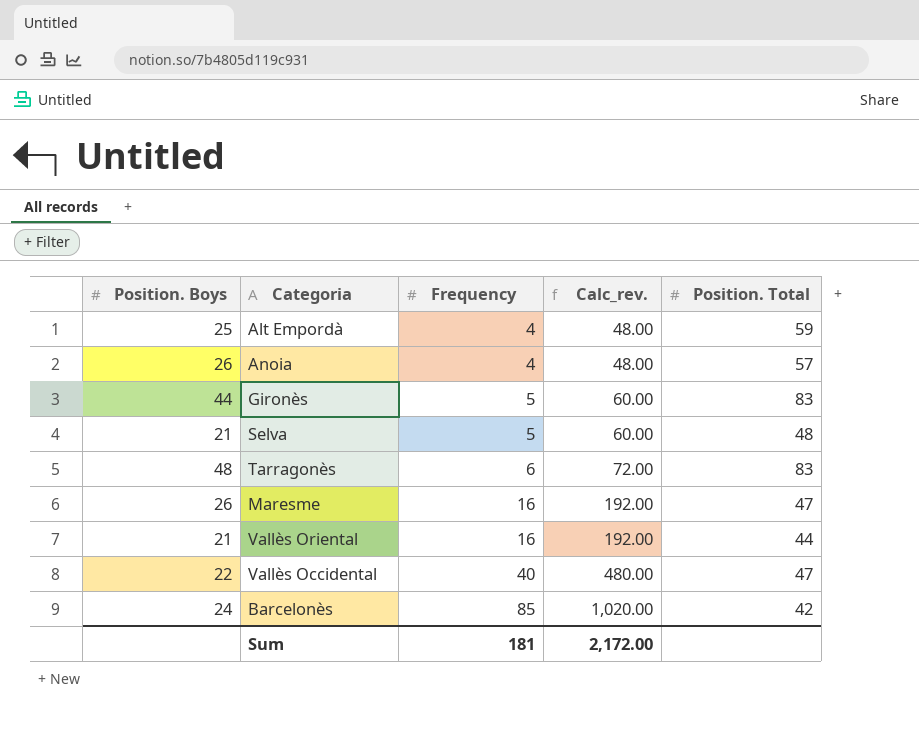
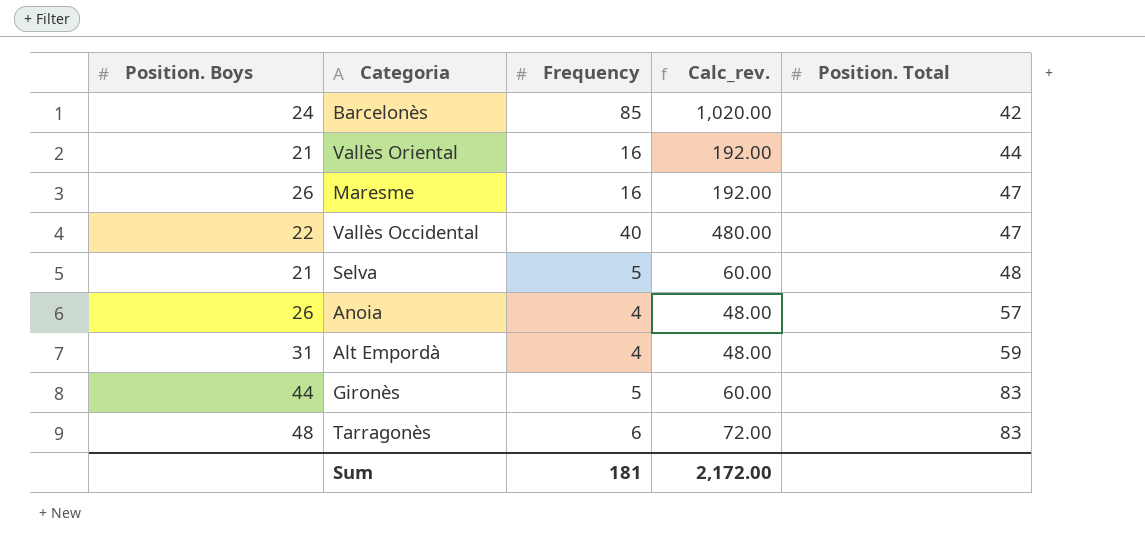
row order: Frequency ascending -> Position. Total ascending
Alt Empordà | Position. Boys: 25 -> 31

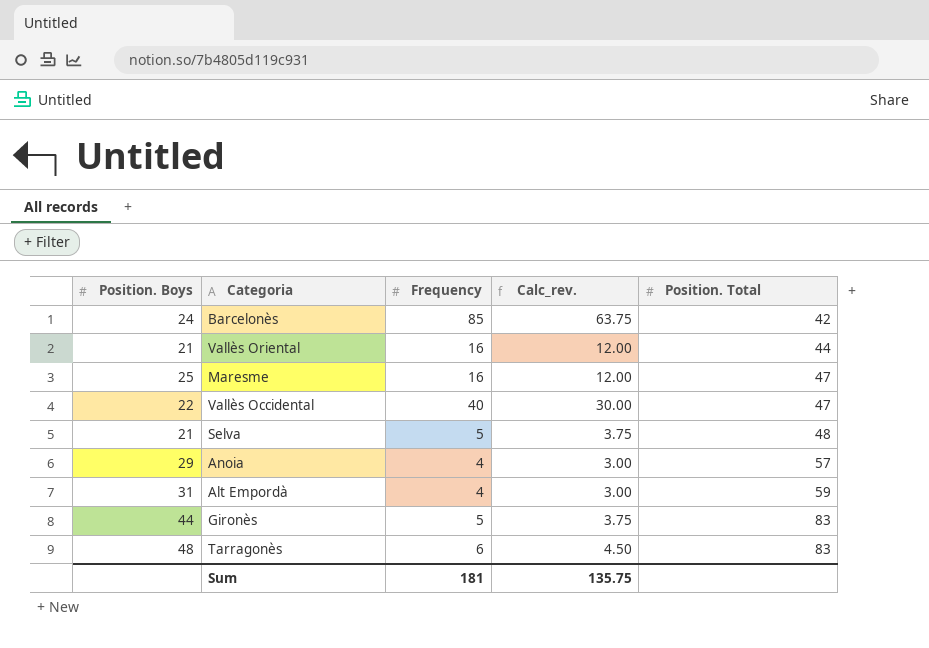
column Calc_rev. | formula: [Frequency] * 12 -> [Frequency] * 0.75
Maresme | Position. Boys: 26 -> 25
Anoia | Position. Boys: 26 -> 29
Sum | Calc_rev.: 2,172.00 -> 135.75

